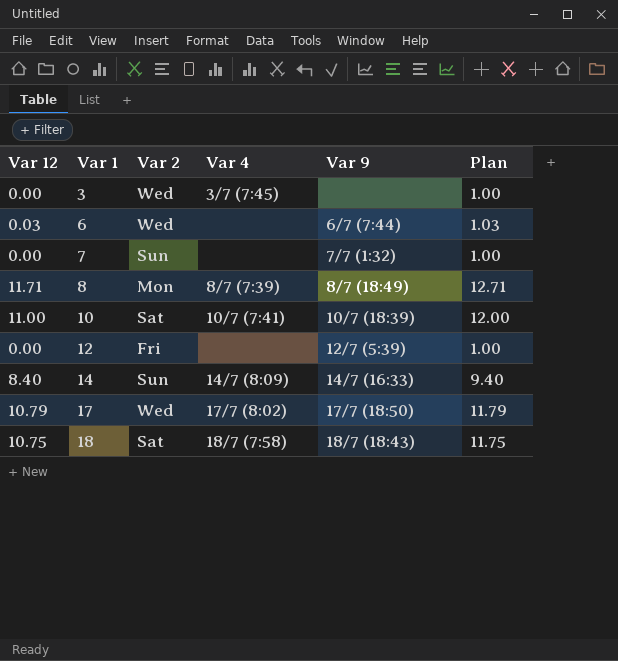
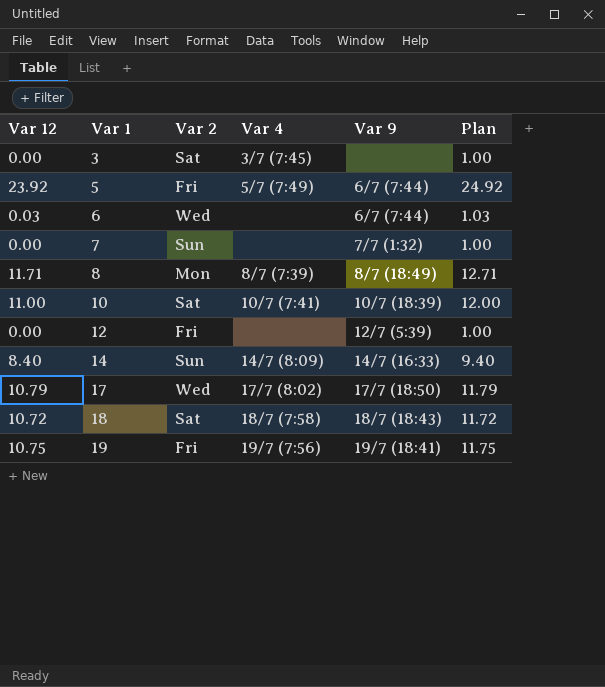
3 | Var 2: Wed -> Sat
row 5: none -> 23.92 | Fri | 5/7 (7:49) | 6/7 (7:44) | 24.92
18 | Var 12: 10.75 -> 10.72
18 | Plan: 11.75 -> 11.72
row 19: none -> 10.75 | Fri | 19/7 (7:56) | 19/7 (18:41) | 11.75

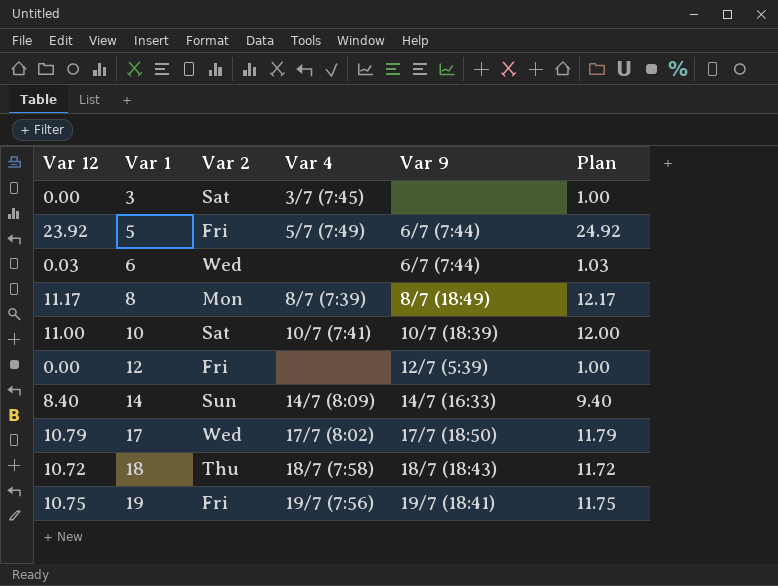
row 7: 0.00 | Sun | none | 7/7 (1:32) | 1.00 -> none
8 | Var 12: 11.71 -> 11.17
8 | Plan: 12.71 -> 12.17
18 | Var 2: Sat -> Thu

